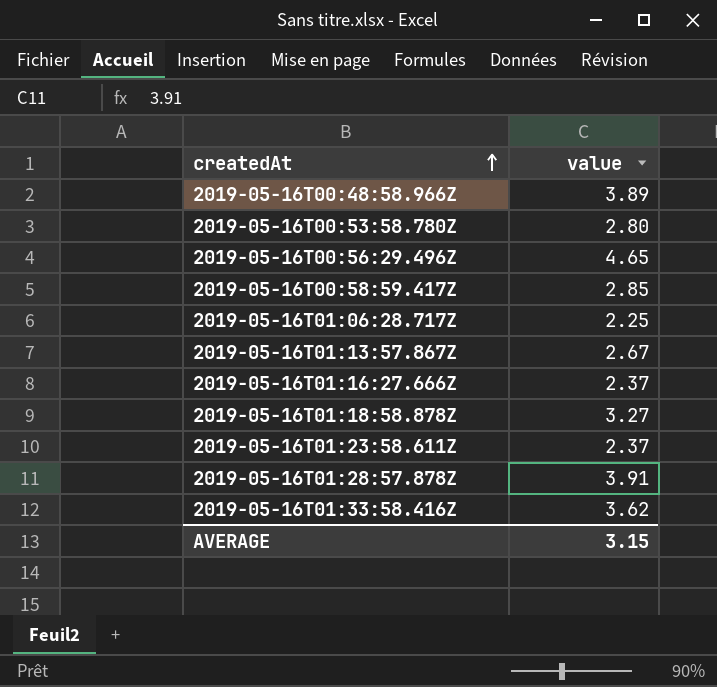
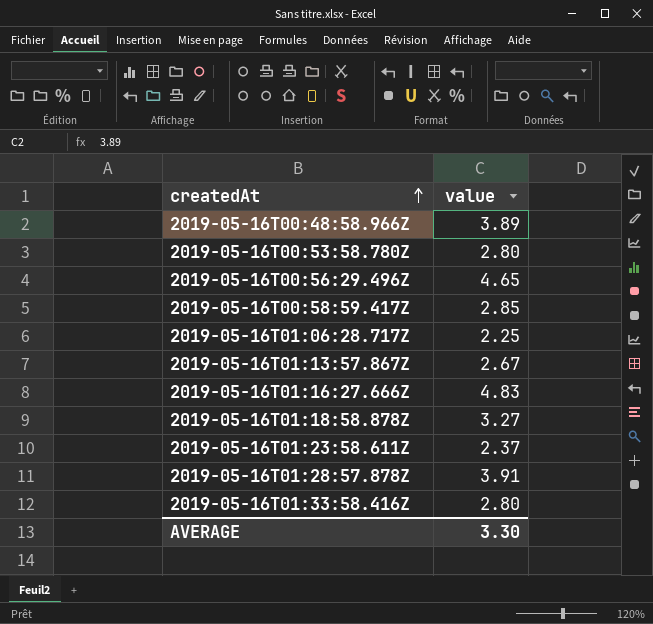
2019-05-16T01:16:27.666Z | value: 2.37 -> 4.83
2019-05-16T01:33:58.416Z | value: 3.62 -> 2.80
AVERAGE | value: 3.15 -> 3.30

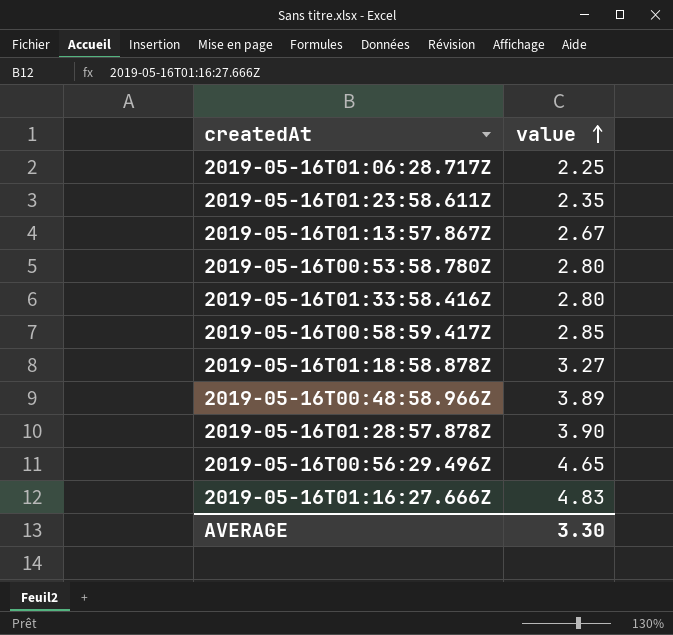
row order: createdAt ascending -> value ascending
2019-05-16T01:23:58.611Z | value: 2.37 -> 2.35
2019-05-16T01:28:57.878Z | value: 3.91 -> 3.90

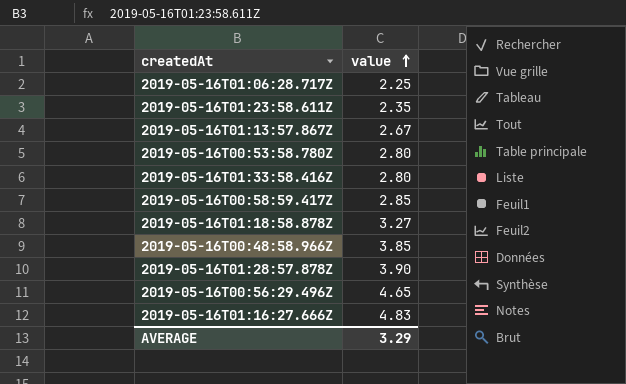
2019-05-16T00:48:58.966Z | value: 3.89 -> 3.85
AVERAGE | value: 3.30 -> 3.29

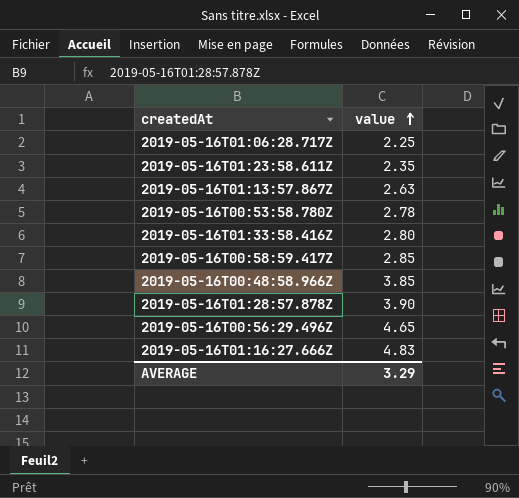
row 2019-05-16T01:18:58.878Z: 3.27 -> none
2019-05-16T01:13:57.867Z | value: 2.67 -> 2.63
2019-05-16T00:53:58.780Z | value: 2.80 -> 2.78

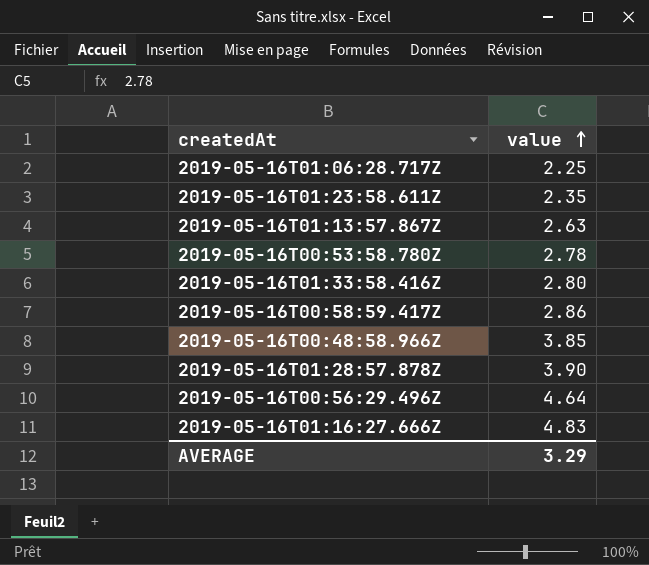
2019-05-16T00:58:59.417Z | value: 2.85 -> 2.86
2019-05-16T00:56:29.496Z | value: 4.65 -> 4.64

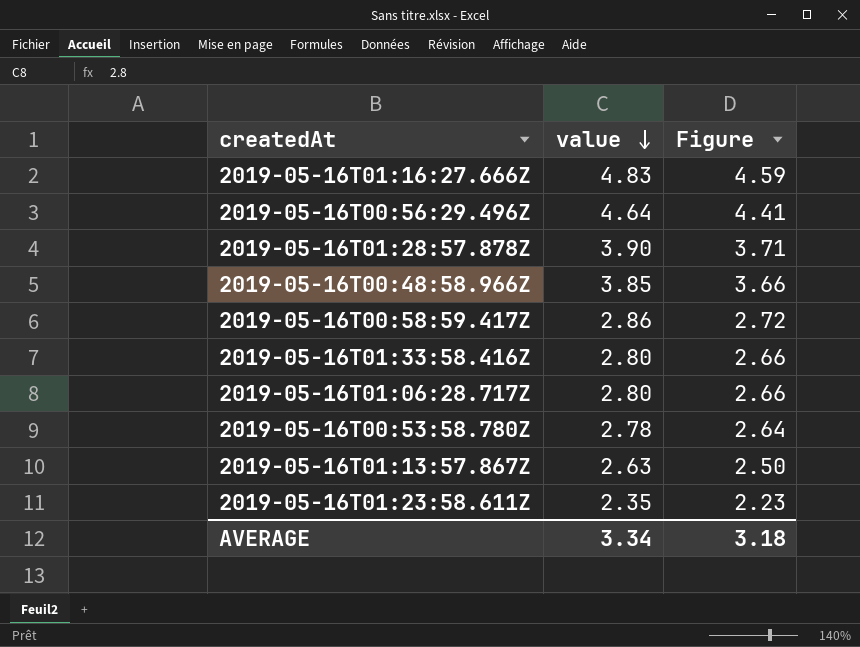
row order: value ascending -> value descending
column Figure | formula: none -> [value] * 0.95
2019-05-16T01:06:28.717Z | value: 2.25 -> 2.80
AVERAGE | value: 3.29 -> 3.34

